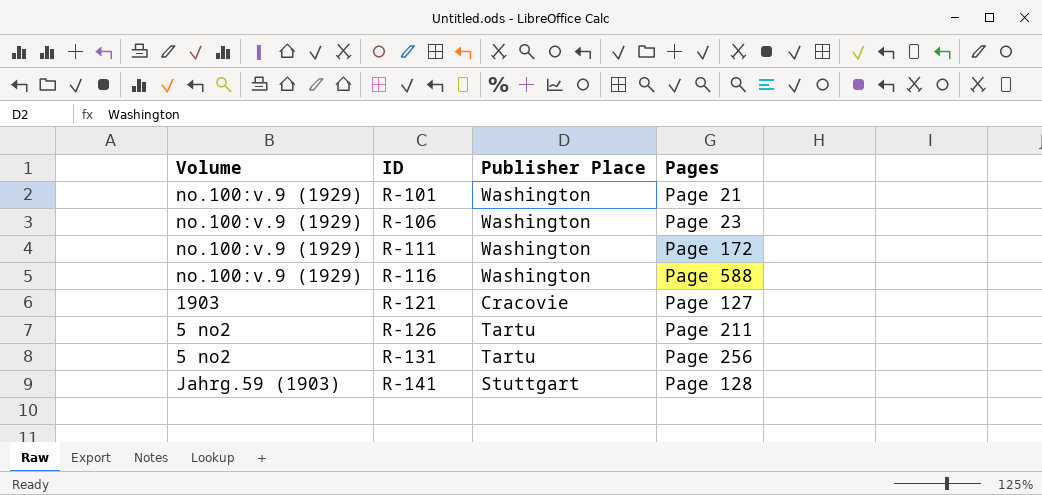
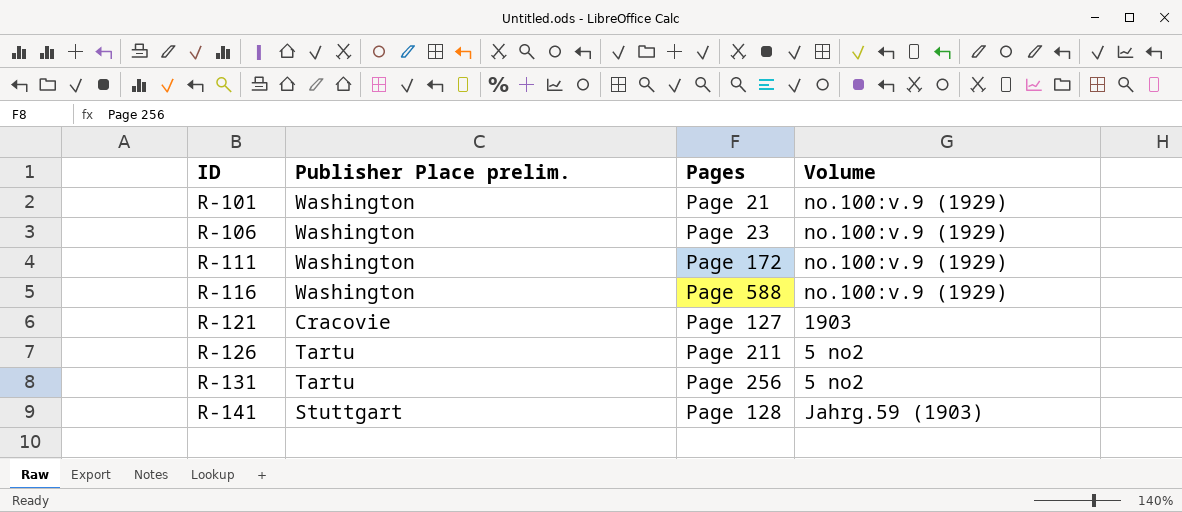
column name: Publisher Place -> Publisher Place prelim.
column Volume | position: 1 -> 4

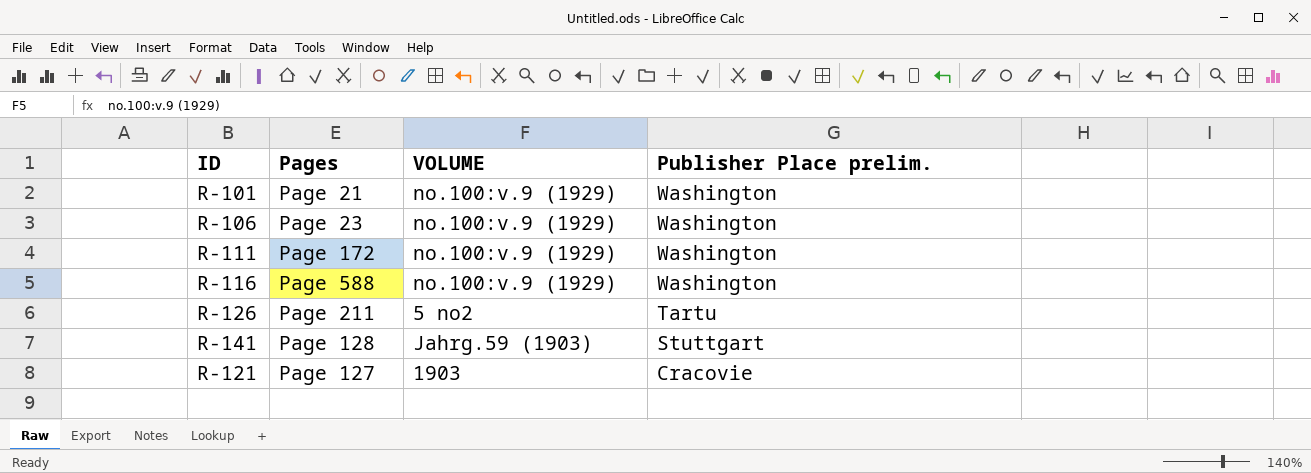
row order: ID ascending -> Publisher Place prelim. descending
column name: Volume -> VOLUME
column Publisher Place prelim. | position: 2 -> 4
row R-131: Tartu | Page 256 | 5 no2 -> none

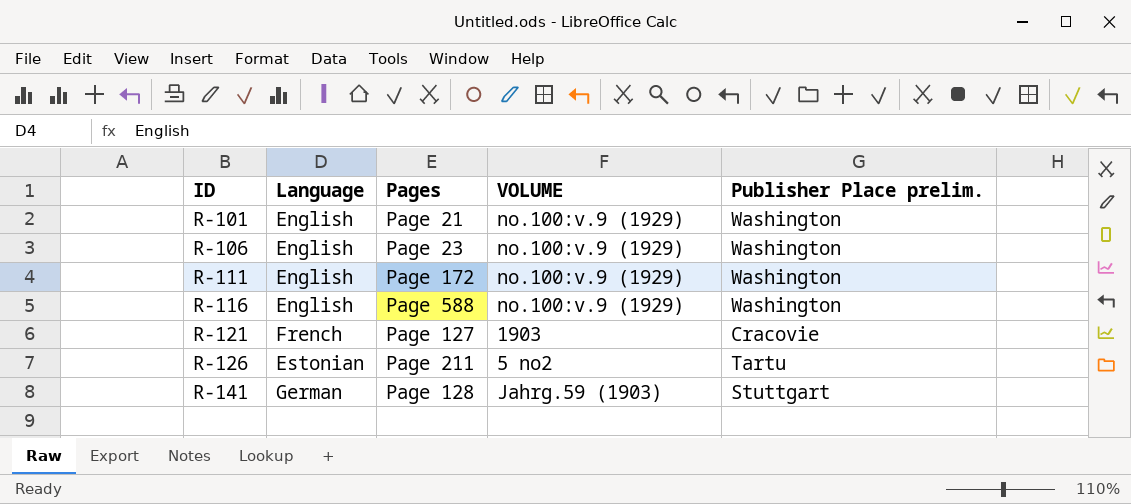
row order: Publisher Place prelim. descending -> ID ascending
column Language | position: none -> 2

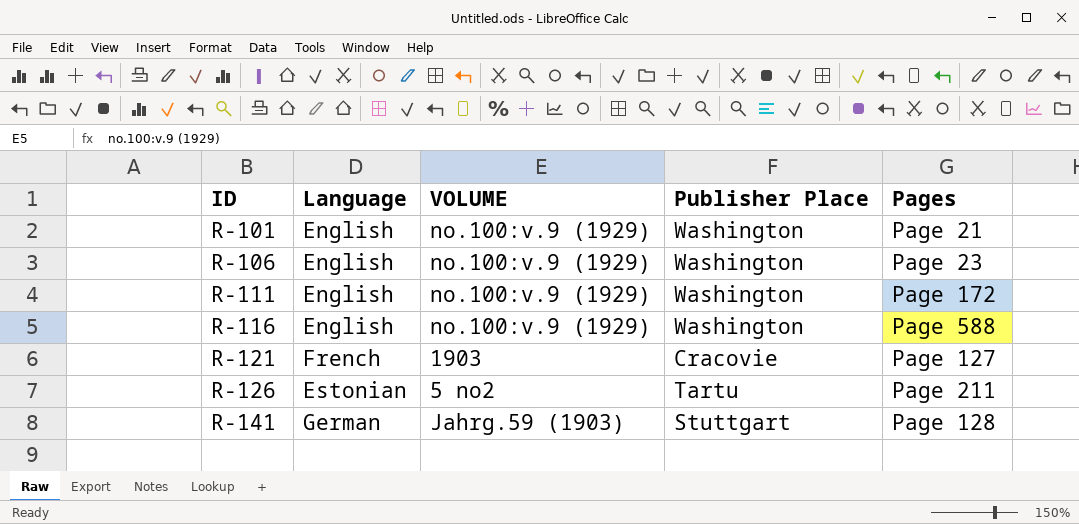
column name: Publisher Place prelim. -> Publisher Place
column Pages | position: 3 -> 5

